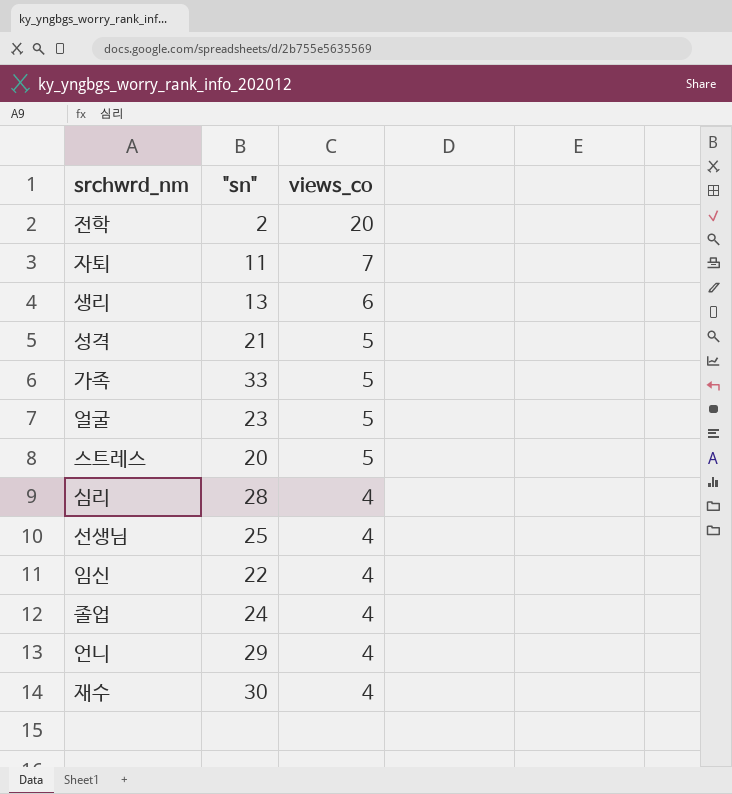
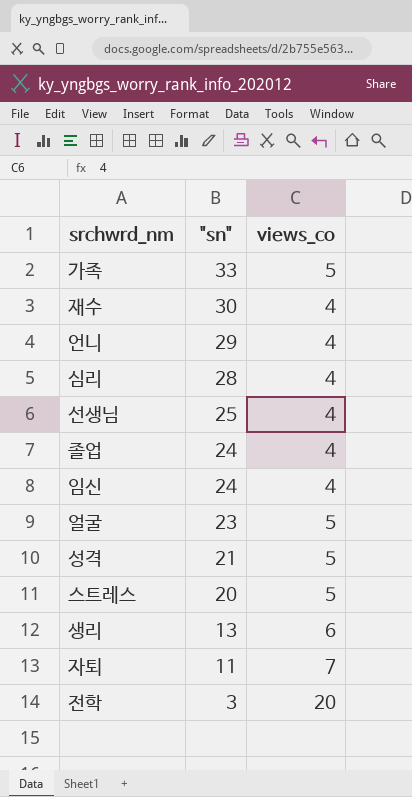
row order: views_co descending -> "sn" descending
임신 | "sn": 22 -> 24
전학 | "sn": 2 -> 3

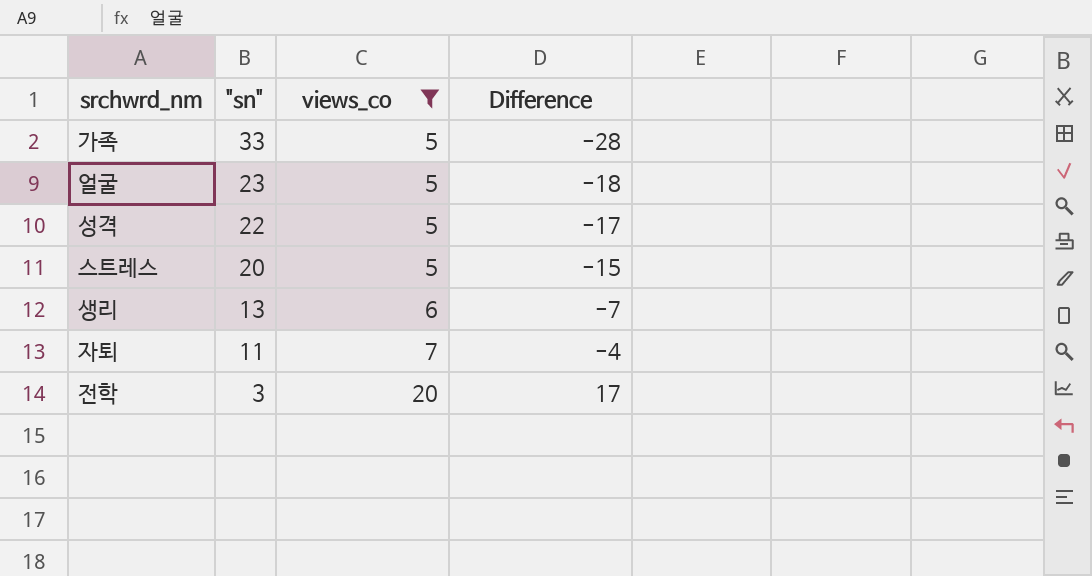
filter: none -> views_co != 4
column Difference | formula: none -> [views_co] - ["sn"]
성격 | "sn": 21 -> 22

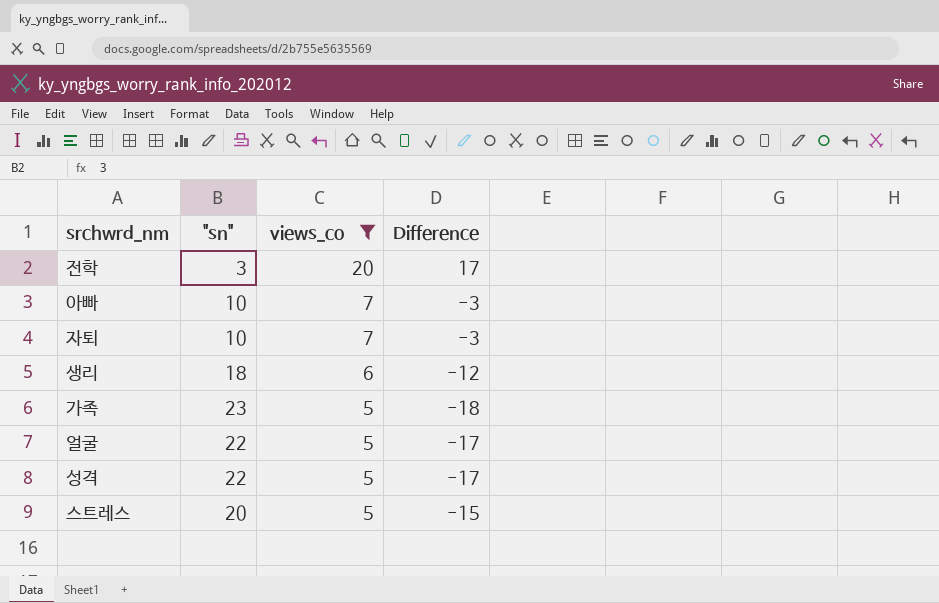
row order: "sn" descending -> views_co descending
row 아빠: none -> 10 | 7 | -3
자퇴 | "sn": 11 -> 10
자퇴 | Difference: -4 -> -3
생리 | "sn": 13 -> 18
생리 | Difference: -7 -> -12
가족 | "sn": 33 -> 23
가족 | Difference: -28 -> -18
얼굴 | "sn": 23 -> 22
얼굴 | Difference: -18 -> -17

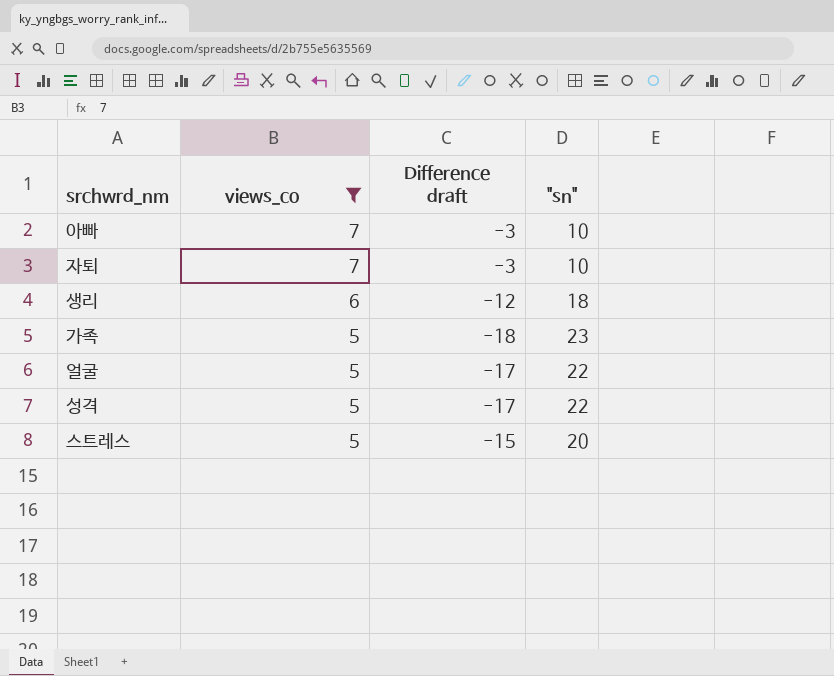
column name: Difference -> Difference draft
column "sn" | position: 2 -> 4
row 전학: 3 | 20 | 17 -> none

